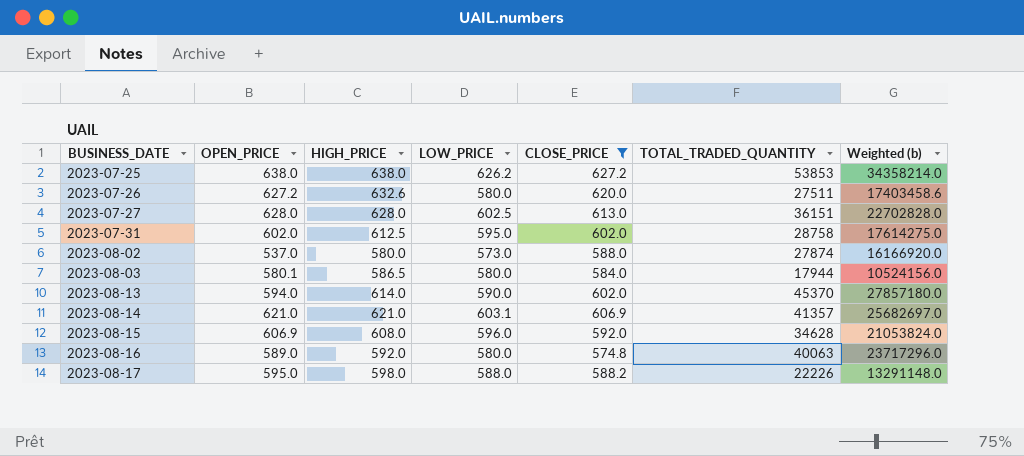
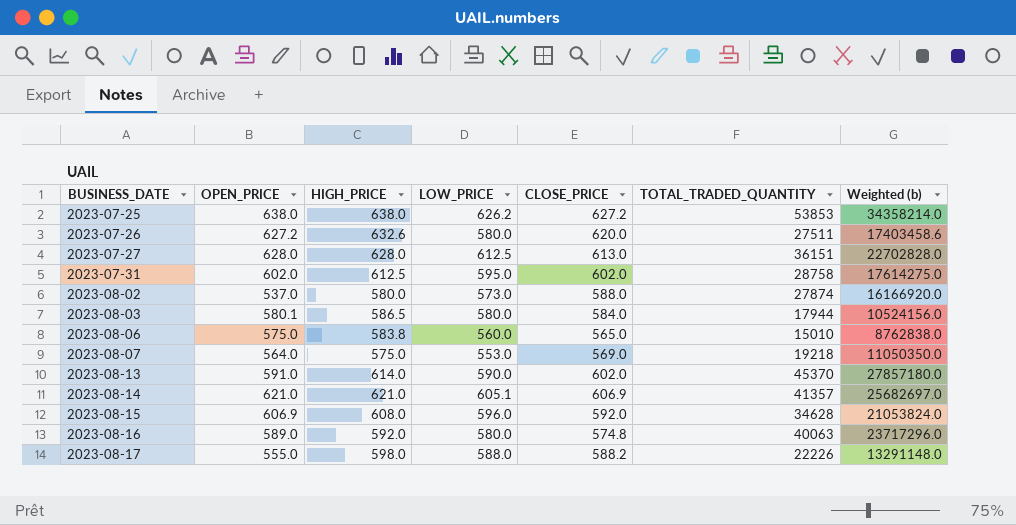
filter: CLOSE_PRICE >= 574.8 -> none
2023-07-27 | LOW_PRICE: 602.5 -> 612.5
2023-08-13 | OPEN_PRICE: 594.0 -> 591.0
2023-08-14 | LOW_PRICE: 603.1 -> 605.1
2023-08-17 | OPEN_PRICE: 595.0 -> 555.0

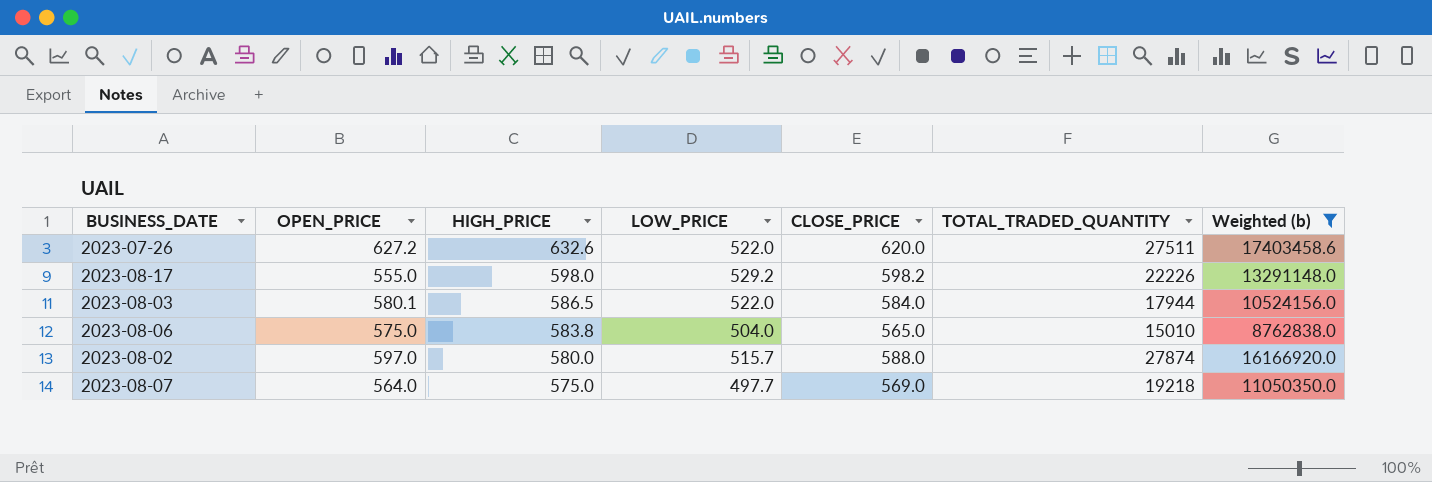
filter: none -> Weighted (b) <= 17403458.6
row order: BUSINESS_DATE ascending -> HIGH_PRICE descending
2023-07-26 | LOW_PRICE: 580.0 -> 522.0
2023-08-17 | LOW_PRICE: 588.0 -> 529.2
2023-08-17 | CLOSE_PRICE: 588.2 -> 598.2
2023-08-03 | LOW_PRICE: 580.0 -> 522.0
2023-08-06 | LOW_PRICE: 560.0 -> 504.0
2023-08-02 | OPEN_PRICE: 537.0 -> 597.0
2023-08-02 | LOW_PRICE: 573.0 -> 515.7
2023-08-07 | LOW_PRICE: 553.0 -> 497.7

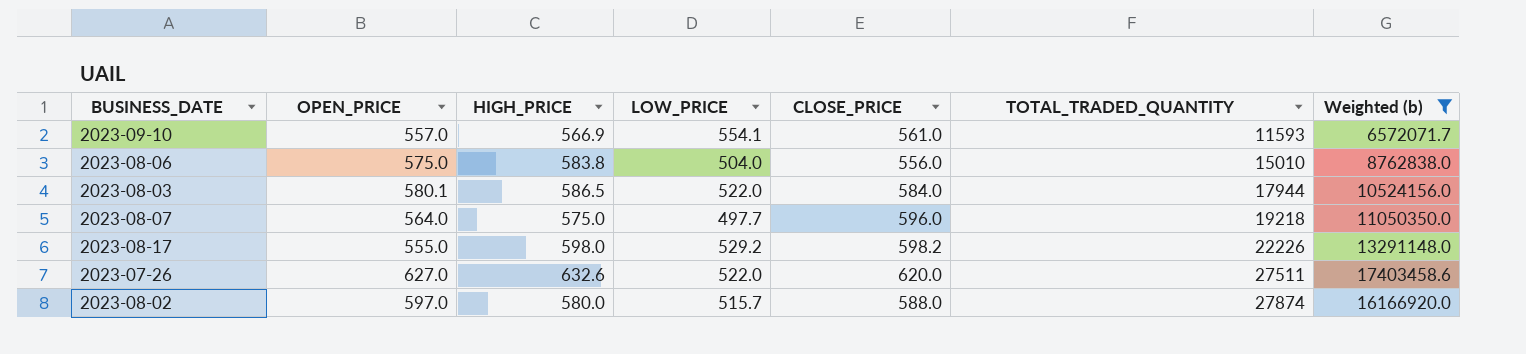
row order: HIGH_PRICE descending -> TOTAL_TRADED_QUANTITY ascending
row 2023-09-10: none -> 557.0 | 566.9 | 554.1 | 561.0 | 11593 | 6572071.7
2023-08-06 | CLOSE_PRICE: 565.0 -> 556.0
2023-08-07 | CLOSE_PRICE: 569.0 -> 596.0
2023-07-26 | OPEN_PRICE: 627.2 -> 627.0

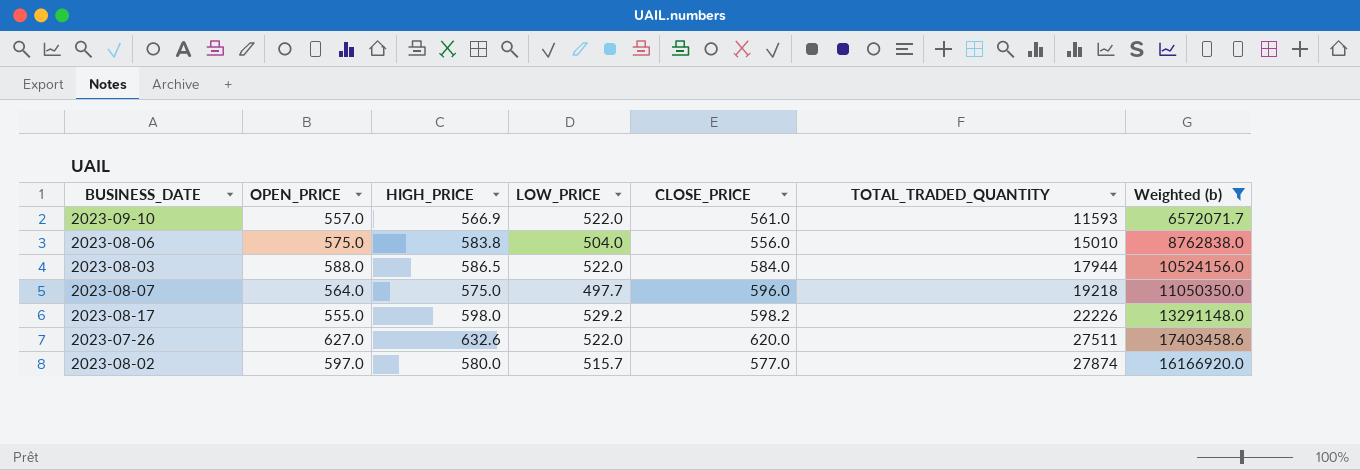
2023-09-10 | LOW_PRICE: 554.1 -> 522.0
2023-08-03 | OPEN_PRICE: 580.1 -> 588.0
2023-08-02 | CLOSE_PRICE: 588.0 -> 577.0

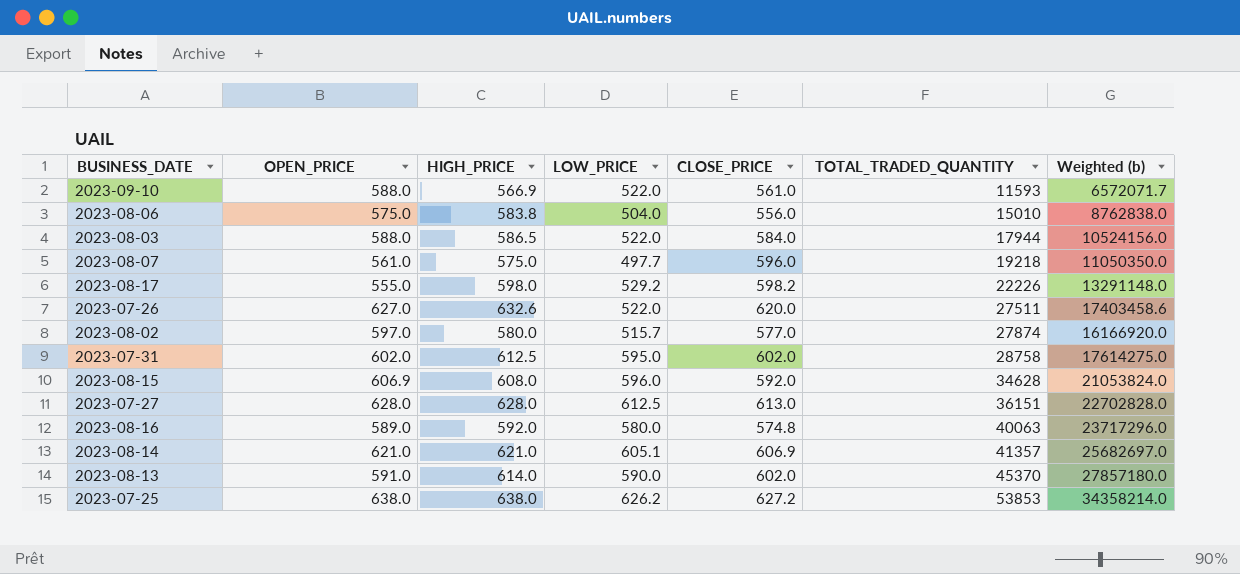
filter: Weighted (b) <= 17403458.6 -> none
2023-09-10 | OPEN_PRICE: 557.0 -> 588.0
2023-08-07 | OPEN_PRICE: 564.0 -> 561.0

